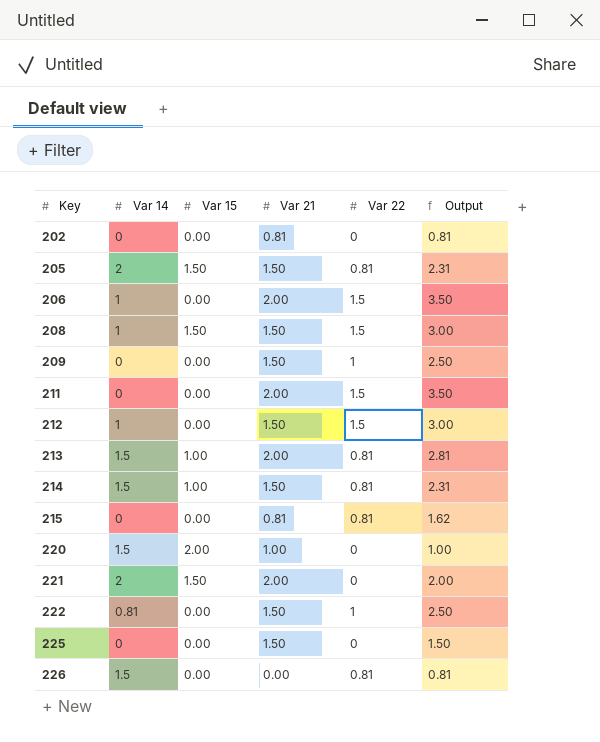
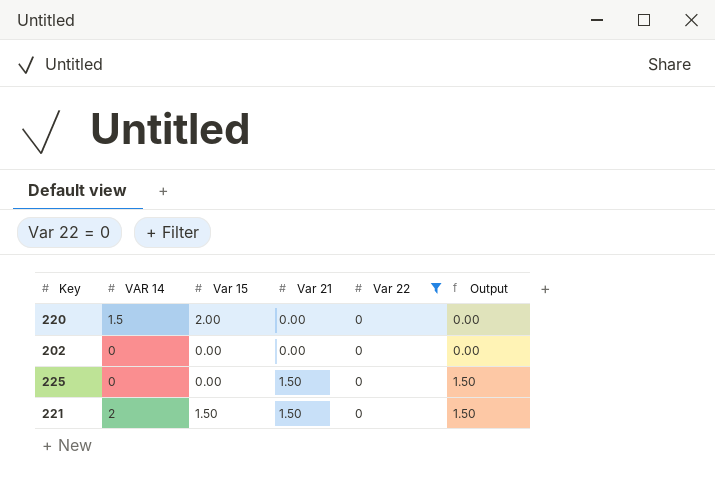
filter: none -> Var 22 = 0
row order: Key ascending -> Var 21 ascending
column name: Var 14 -> VAR 14
220 | Var 21: 1.00 -> 0.00
220 | Output: 1.00 -> 0.00
202 | Var 21: 0.81 -> 0.00
202 | Output: 0.81 -> 0.00
221 | Var 21: 2.00 -> 1.50
221 | Output: 2.00 -> 1.50

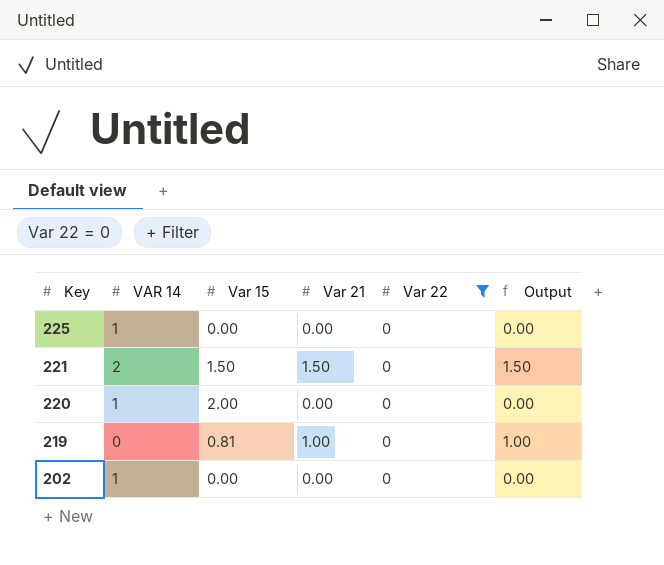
row order: Var 21 ascending -> Key descending
225 | VAR 14: 0 -> 1
225 | Var 21: 1.50 -> 0.00
225 | Output: 1.50 -> 0.00
220 | VAR 14: 1.5 -> 1
row 219: none -> 0 | 0.81 | 1.00 | 0 | 1.00
202 | VAR 14: 0 -> 1

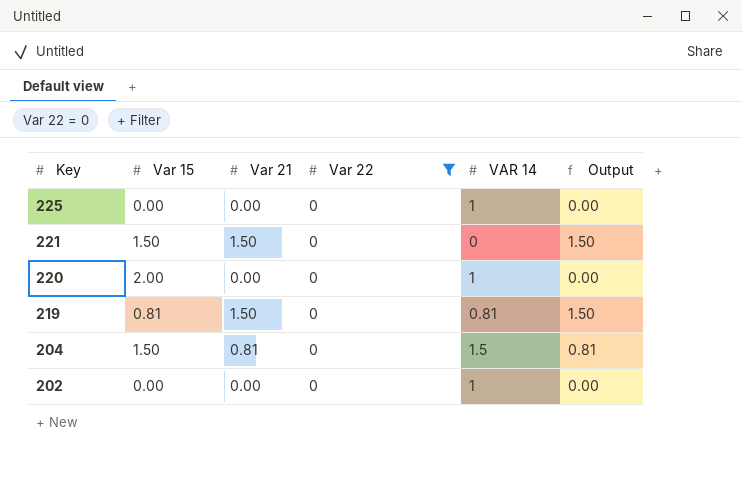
column VAR 14 | position: 2 -> 5
221 | VAR 14: 2 -> 0
219 | Var 21: 1.00 -> 1.50
219 | VAR 14: 0 -> 0.81
219 | Output: 1.00 -> 1.50
row 204: none -> 1.50 | 0.81 | 0 | 1.5 | 0.81

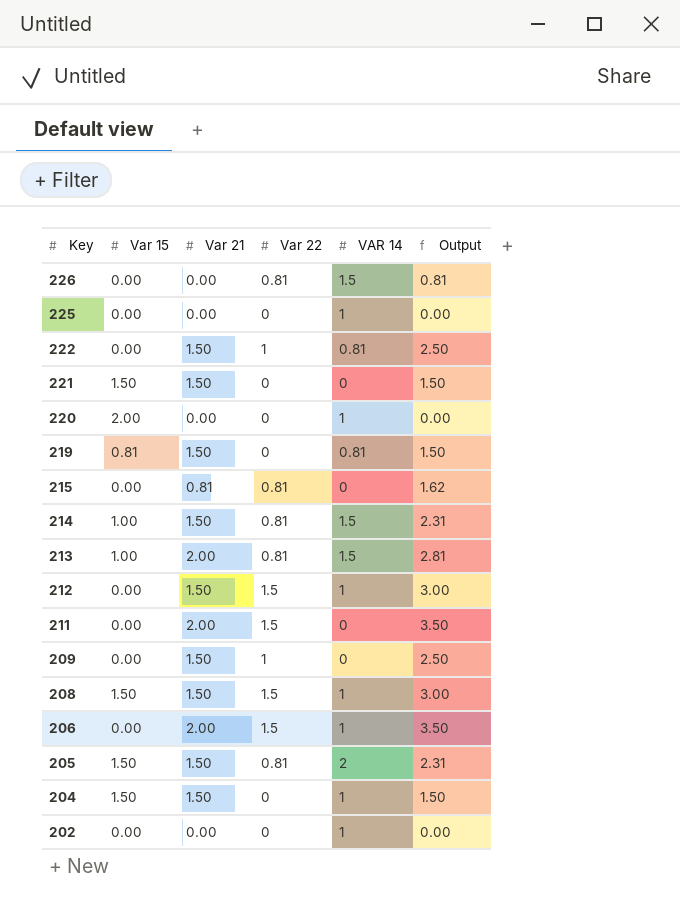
filter: Var 22 = 0 -> none
204 | Var 21: 0.81 -> 1.50
204 | VAR 14: 1.5 -> 1
204 | Output: 0.81 -> 1.50

